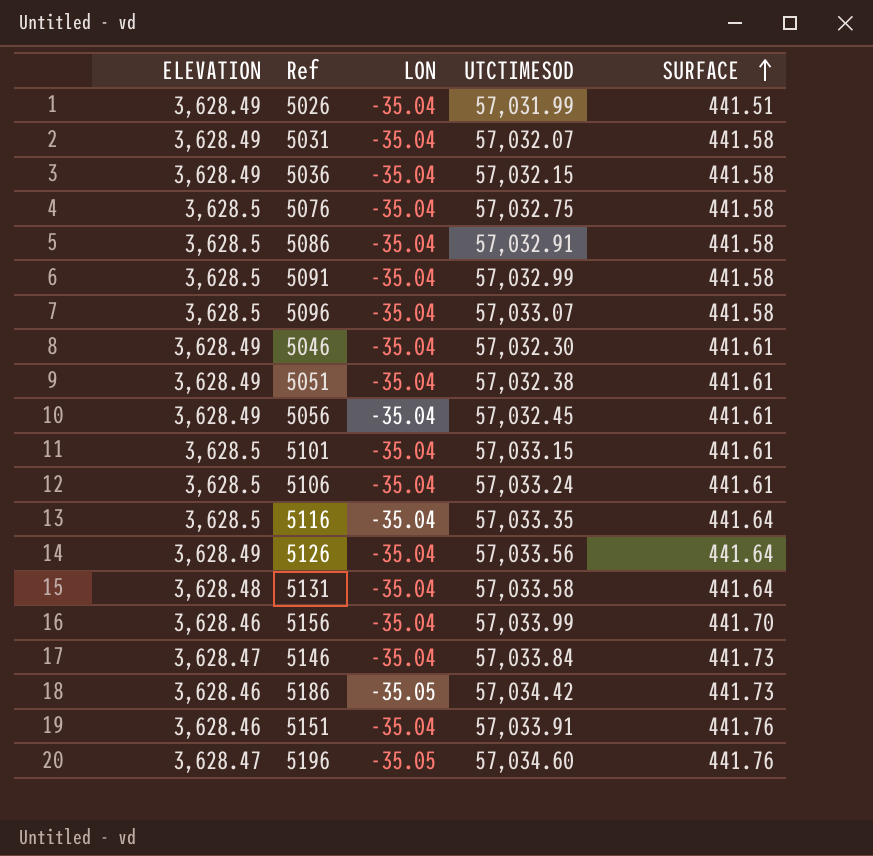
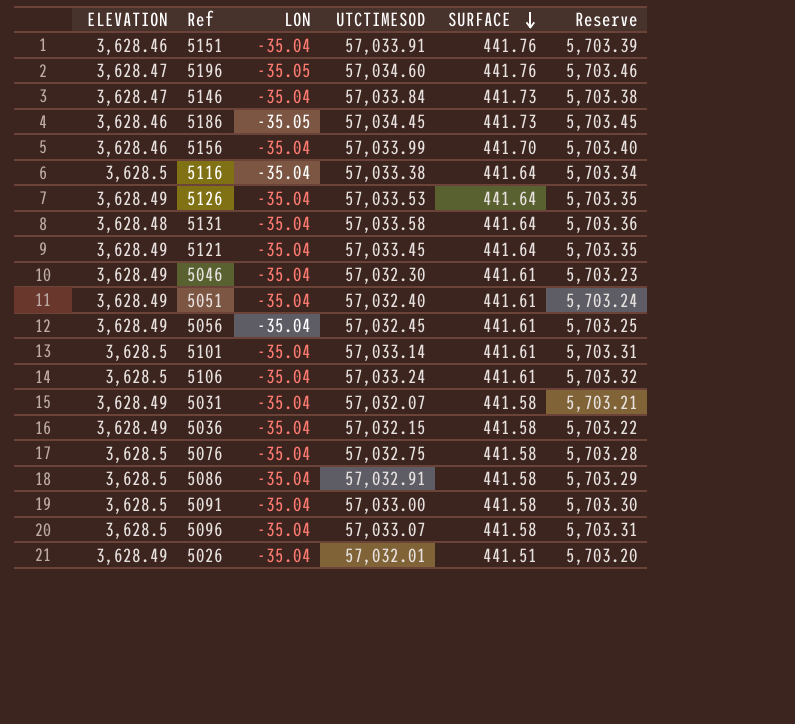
row order: SURFACE ascending -> SURFACE descending
column Reserve | formula: none -> [UTCTIMESOD] * 0.1
5186 | UTCTIMESOD: 57,034.42 -> 57,034.45
5116 | UTCTIMESOD: 57,033.35 -> 57,033.38
5126 | UTCTIMESOD: 57,033.56 -> 57,033.53
row 5121: none -> 3,628.49 | -35.04 | 57,033.45 | 441.64 | 5,703.35
5051 | UTCTIMESOD: 57,032.38 -> 57,032.40
5101 | UTCTIMESOD: 57,033.15 -> 57,033.14
5091 | UTCTIMESOD: 57,032.99 -> 57,033.00
5026 | UTCTIMESOD: 57,031.99 -> 57,032.01

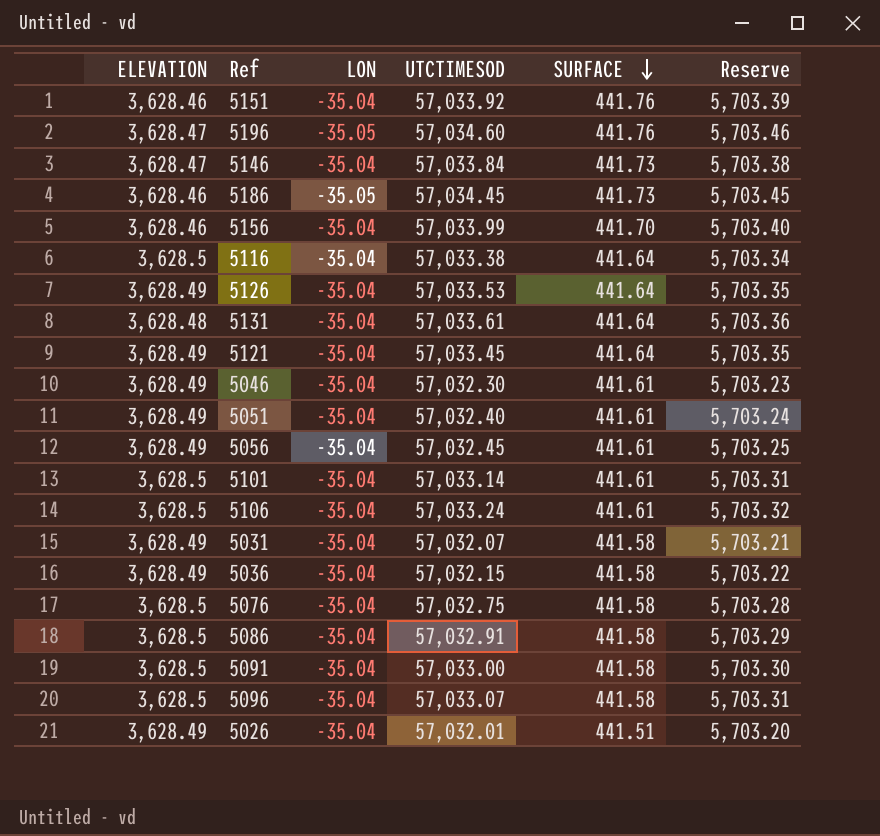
5151 | UTCTIMESOD: 57,033.91 -> 57,033.92
5131 | UTCTIMESOD: 57,033.58 -> 57,033.61

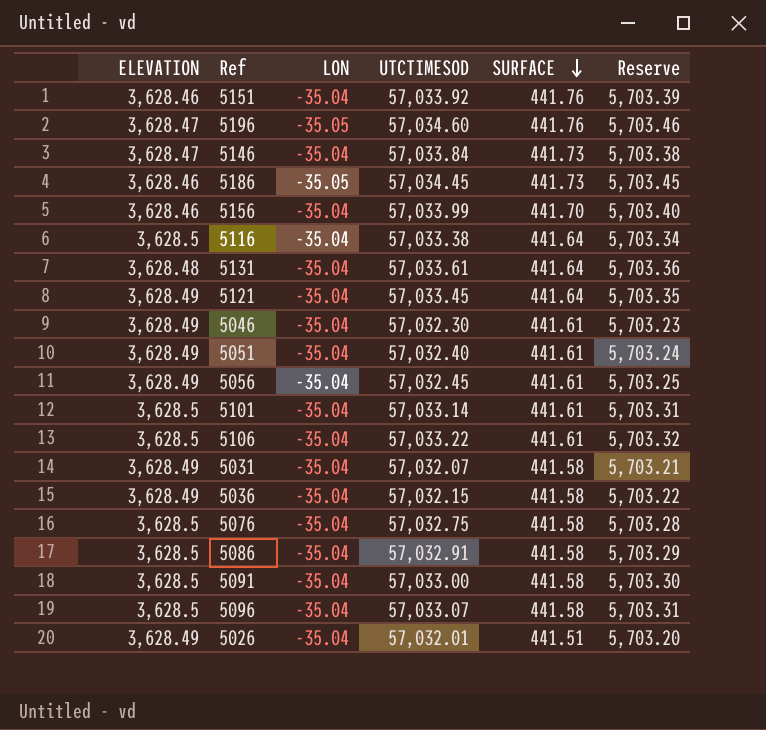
row 5126: 3,628.49 | -35.04 | 57,033.53 | 441.64 | 5,703.35 -> none
5106 | UTCTIMESOD: 57,033.24 -> 57,033.22

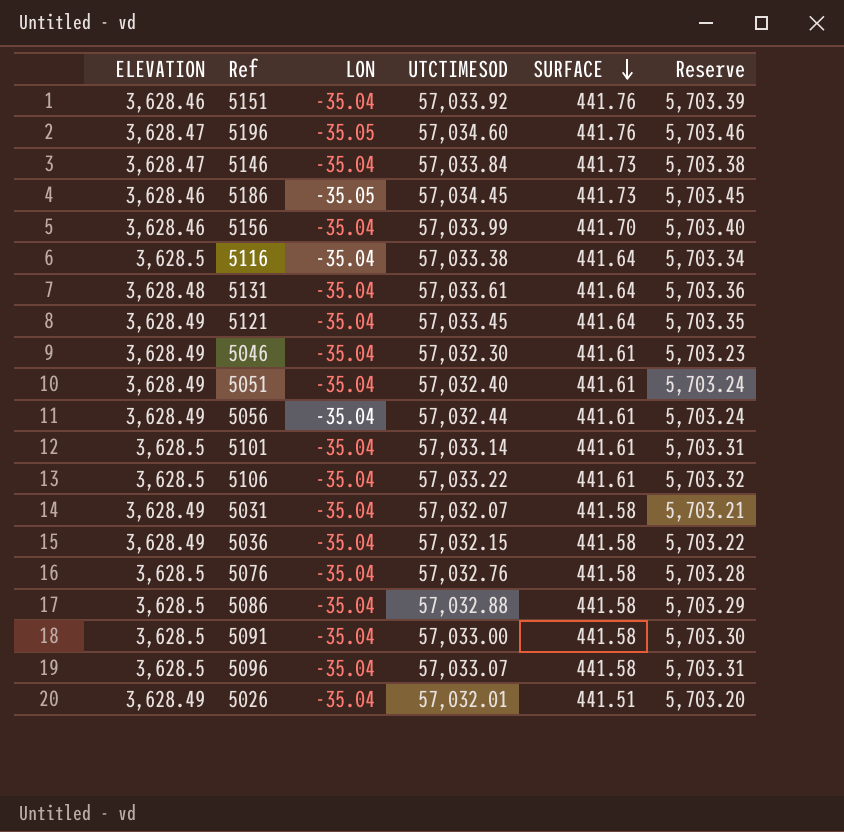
5056 | UTCTIMESOD: 57,032.45 -> 57,032.44
5056 | Reserve: 5,703.25 -> 5,703.24
5076 | UTCTIMESOD: 57,032.75 -> 57,032.76
5086 | UTCTIMESOD: 57,032.91 -> 57,032.88

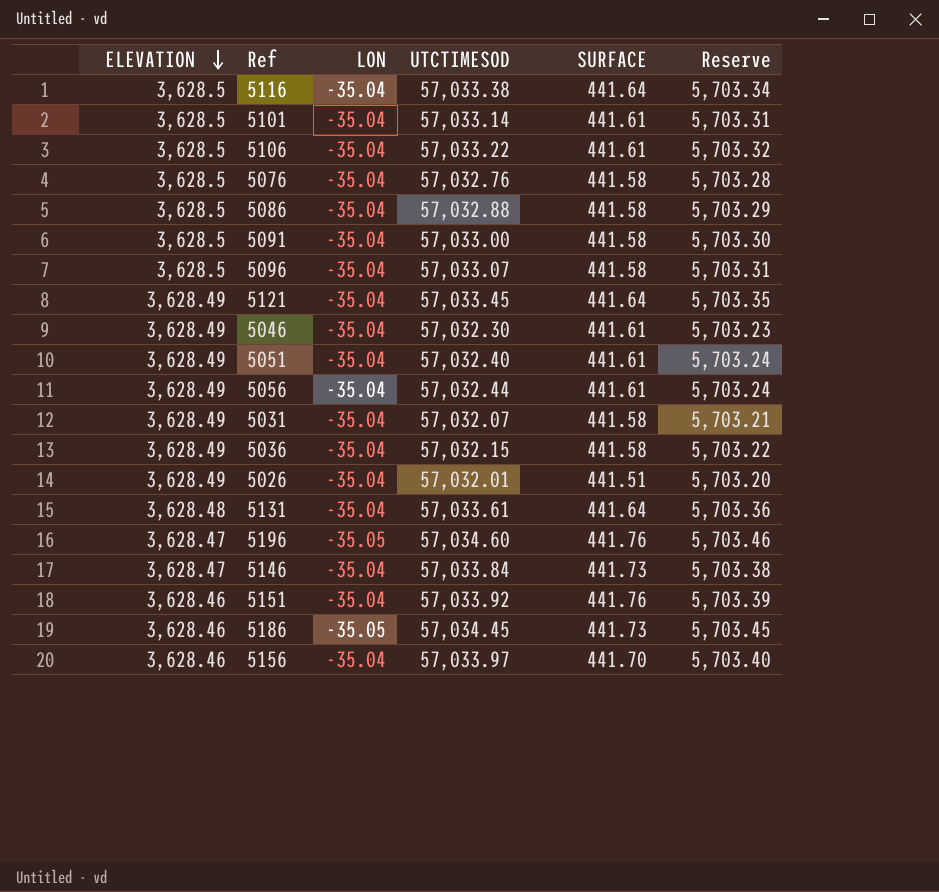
row order: SURFACE descending -> ELEVATION descending
5156 | UTCTIMESOD: 57,033.99 -> 57,033.97

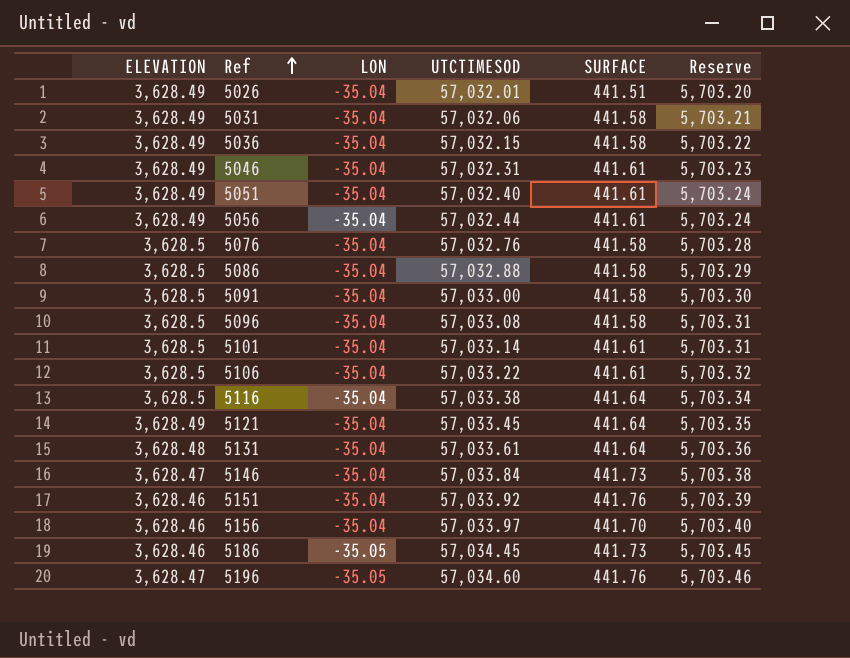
row order: ELEVATION descending -> Ref ascending
5031 | UTCTIMESOD: 57,032.07 -> 57,032.06
5046 | UTCTIMESOD: 57,032.30 -> 57,032.31
5096 | UTCTIMESOD: 57,033.07 -> 57,033.08

